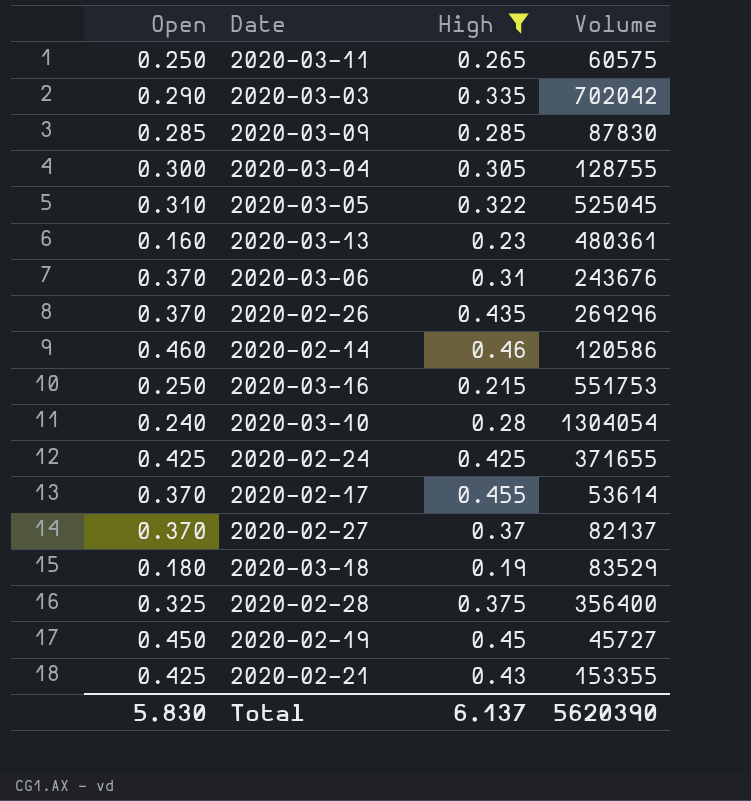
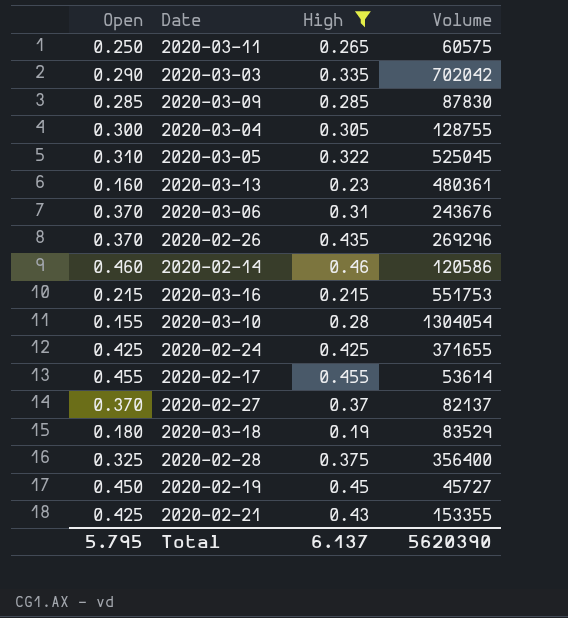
2020-03-16 | Open: 0.250 -> 0.215
2020-03-10 | Open: 0.240 -> 0.155
2020-02-17 | Open: 0.370 -> 0.455
Total | Open: 5.830 -> 5.795

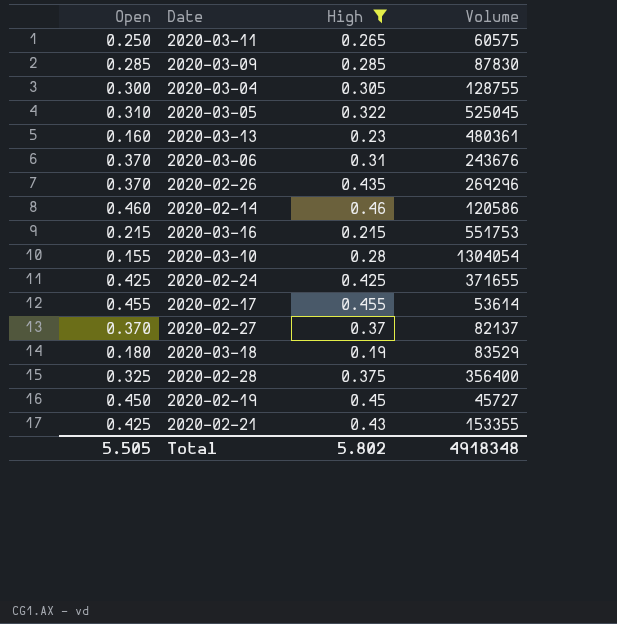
row 2020-03-03: 0.290 | 0.335 | 702042 -> none
Total | Open: 5.795 -> 5.505
Total | High: 6.137 -> 5.802
Total | Volume: 5620390 -> 4918348

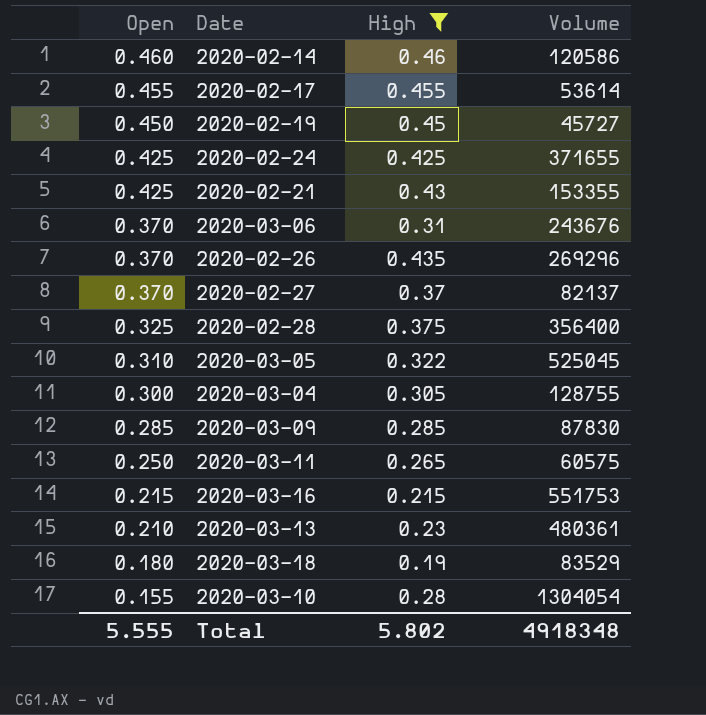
row order: none -> Open descending
2020-03-13 | Open: 0.160 -> 0.210
Total | Open: 5.505 -> 5.555

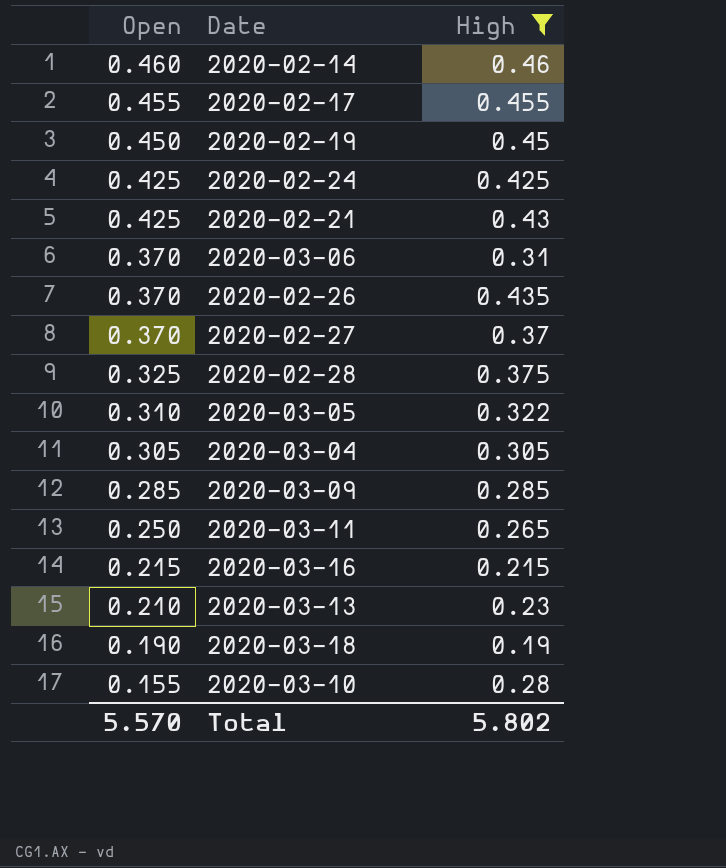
column Volume | position: 4 -> none
2020-03-04 | Open: 0.300 -> 0.305
2020-03-18 | Open: 0.180 -> 0.190
Total | Open: 5.555 -> 5.570

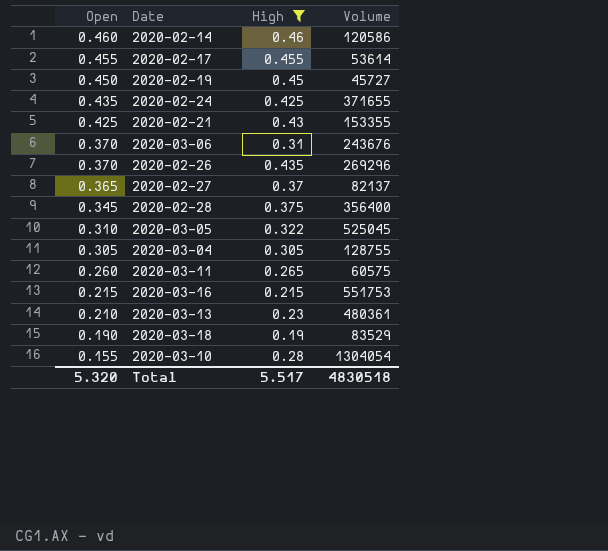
column Volume | position: none -> 4
row 2020-03-09: 0.285 | 0.285 -> none
2020-02-24 | Open: 0.425 -> 0.435
2020-02-27 | Open: 0.370 -> 0.365
2020-02-28 | Open: 0.325 -> 0.345
2020-03-11 | Open: 0.250 -> 0.260
Total | Open: 5.570 -> 5.320
Total | High: 5.802 -> 5.517

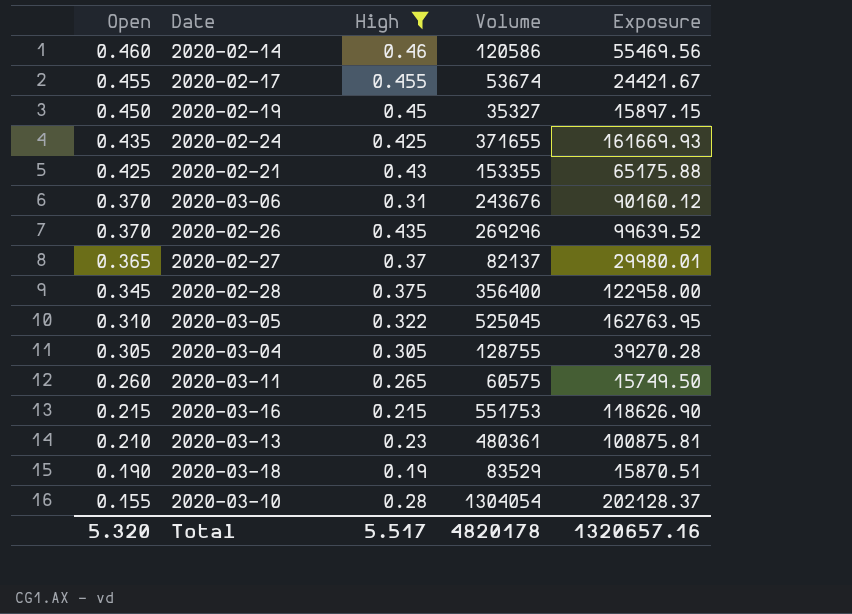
column Exposure | formula: none -> [Open] * [Volume]
2020-02-17 | Volume: 53614 -> 53674
2020-02-19 | Volume: 45727 -> 35327
Total | Volume: 4830518 -> 4820178

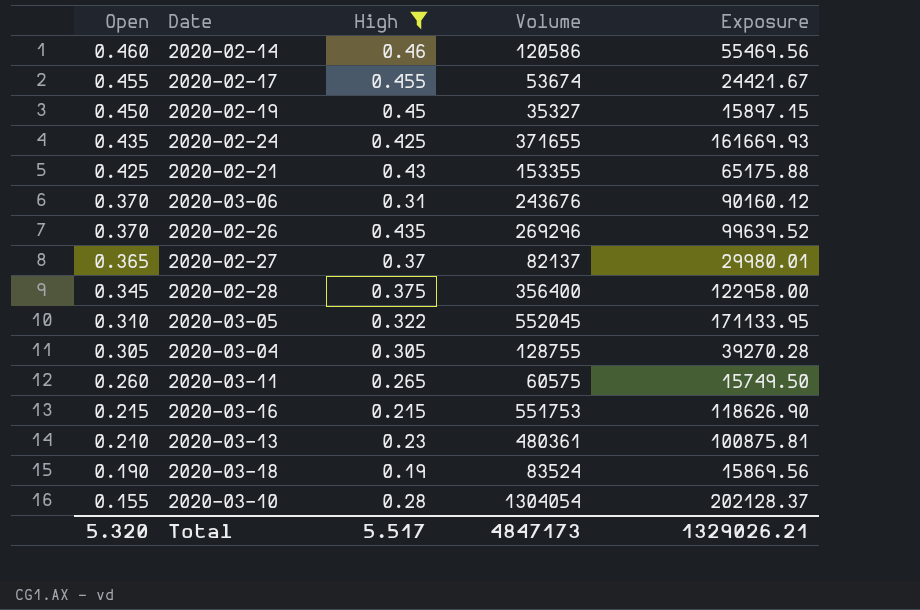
2020-03-05 | Volume: 525045 -> 552045
2020-03-05 | Exposure: 162763.95 -> 171133.95
2020-03-18 | Volume: 83529 -> 83524
2020-03-18 | Exposure: 15870.51 -> 15869.56
Total | Volume: 4820178 -> 4847173
Total | Exposure: 1320657.16 -> 1329026.21

